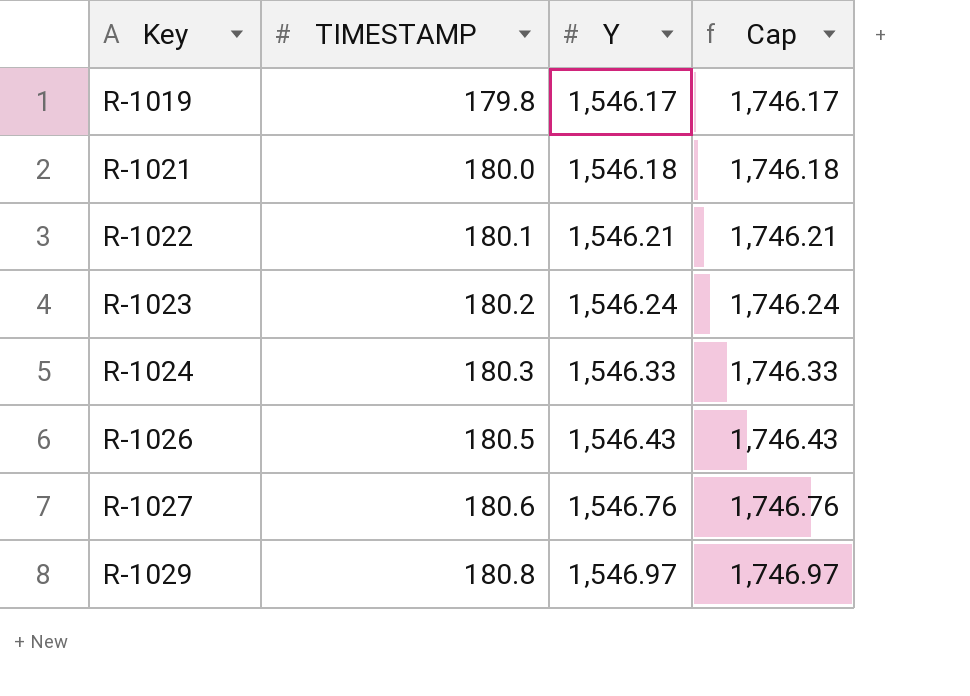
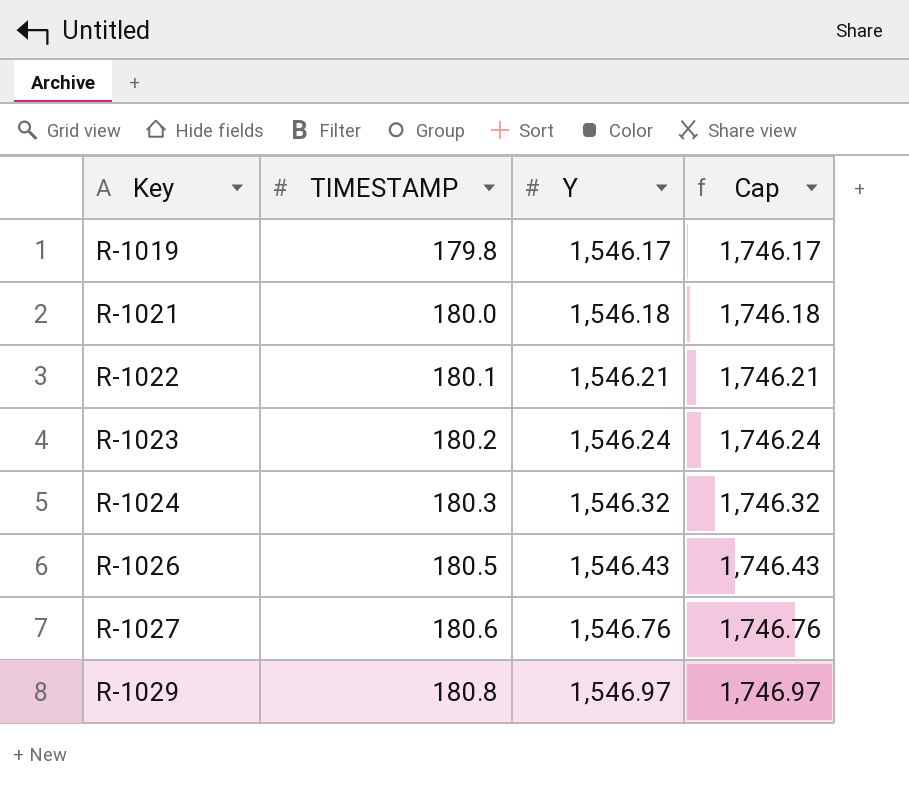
R-1024 | Y: 1,546.33 -> 1,546.32
R-1024 | Cap: 1,746.33 -> 1,746.32

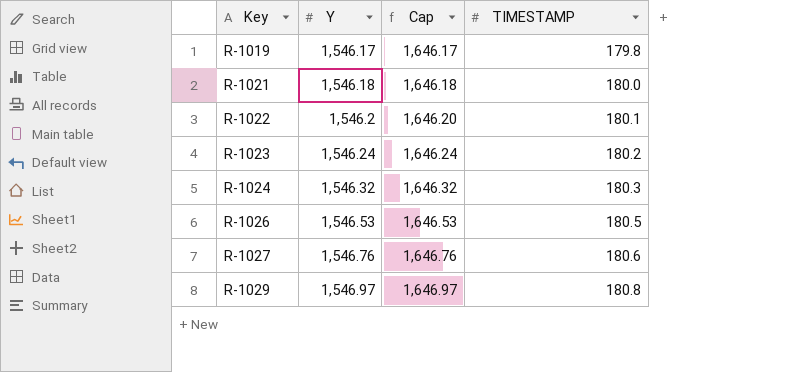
column Cap | formula: [Y] + 200 -> [Y] + 100
column TIMESTAMP | position: 2 -> 4
R-1022 | Y: 1,546.21 -> 1,546.2
R-1026 | Y: 1,546.43 -> 1,546.53

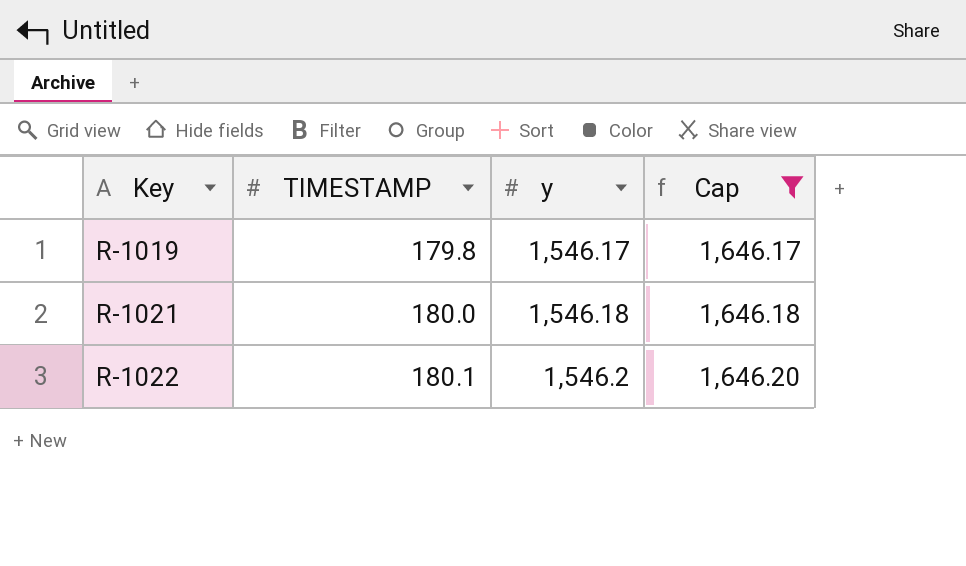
filter: none -> Cap <= 1,646.20
column TIMESTAMP | position: 4 -> 2
column name: Y -> y

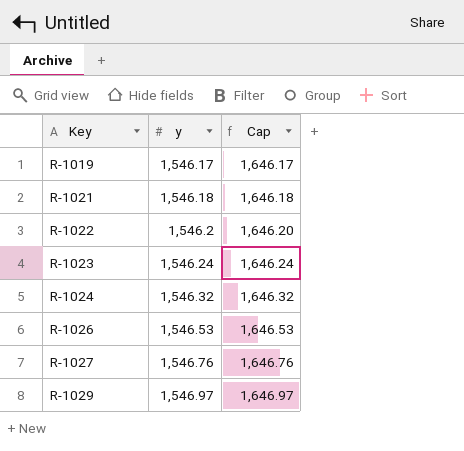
filter: Cap <= 1,646.20 -> none
column TIMESTAMP | position: 2 -> none

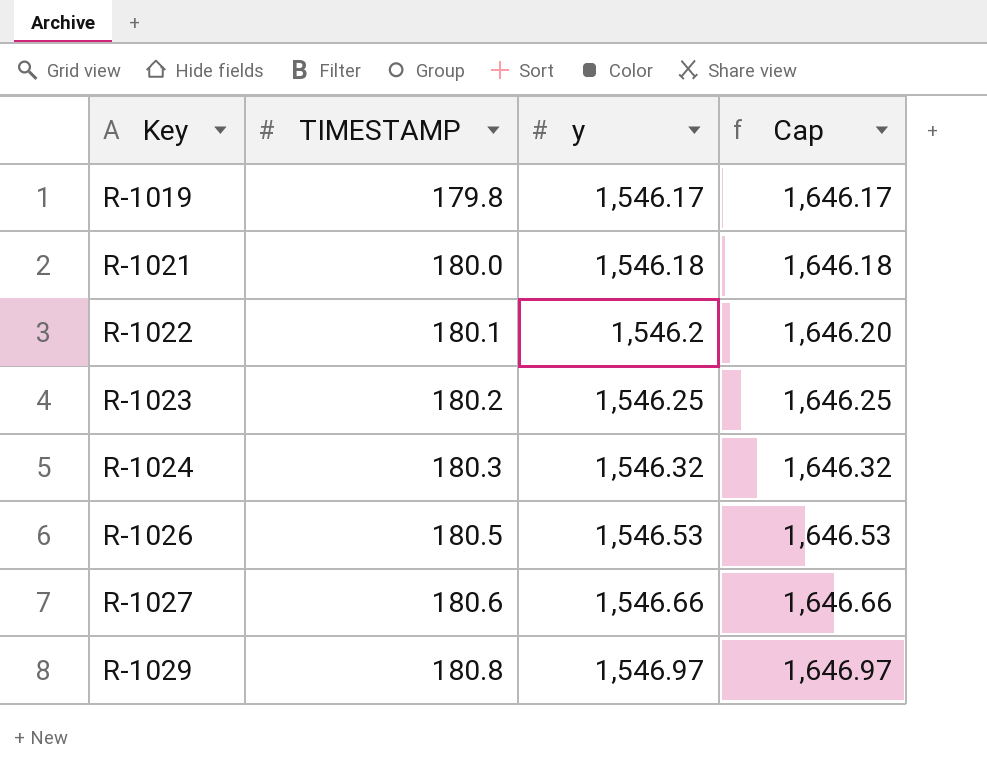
column TIMESTAMP | position: none -> 2
R-1023 | y: 1,546.24 -> 1,546.25
R-1023 | Cap: 1,646.24 -> 1,646.25
R-1027 | y: 1,546.76 -> 1,546.66
R-1027 | Cap: 1,646.76 -> 1,646.66

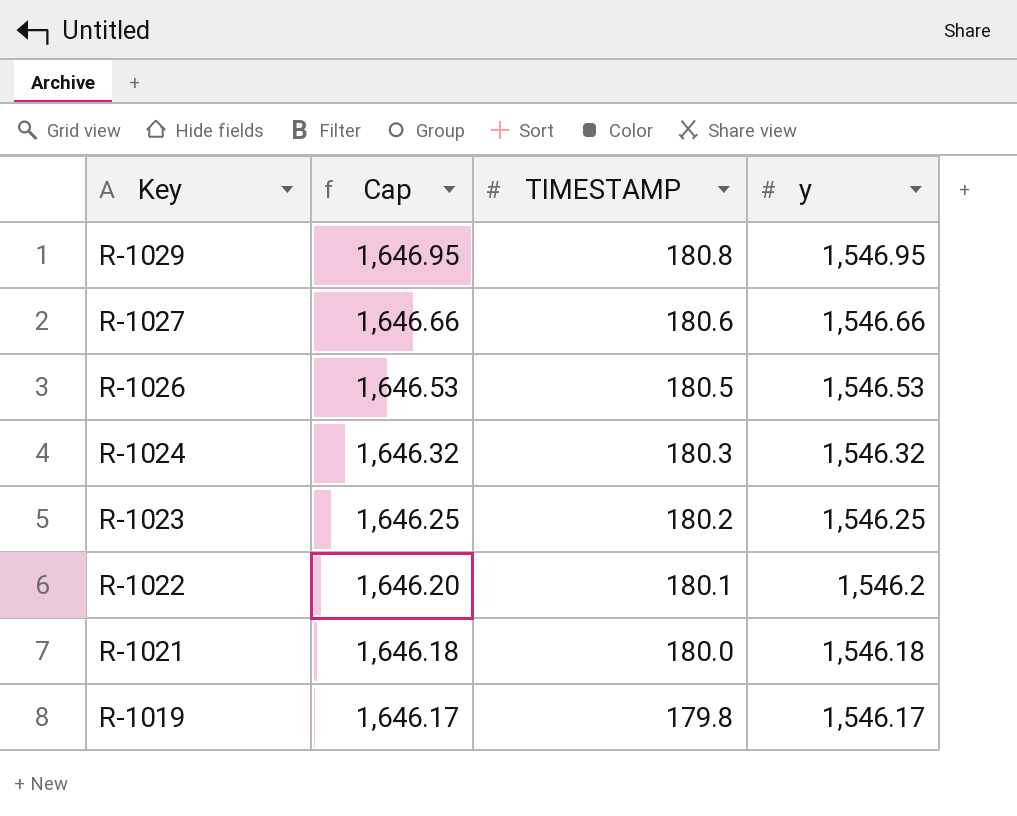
row order: Key ascending -> Key descending
column Cap | position: 4 -> 2
R-1029 | Cap: 1,646.97 -> 1,646.95
R-1029 | y: 1,546.97 -> 1,546.95

